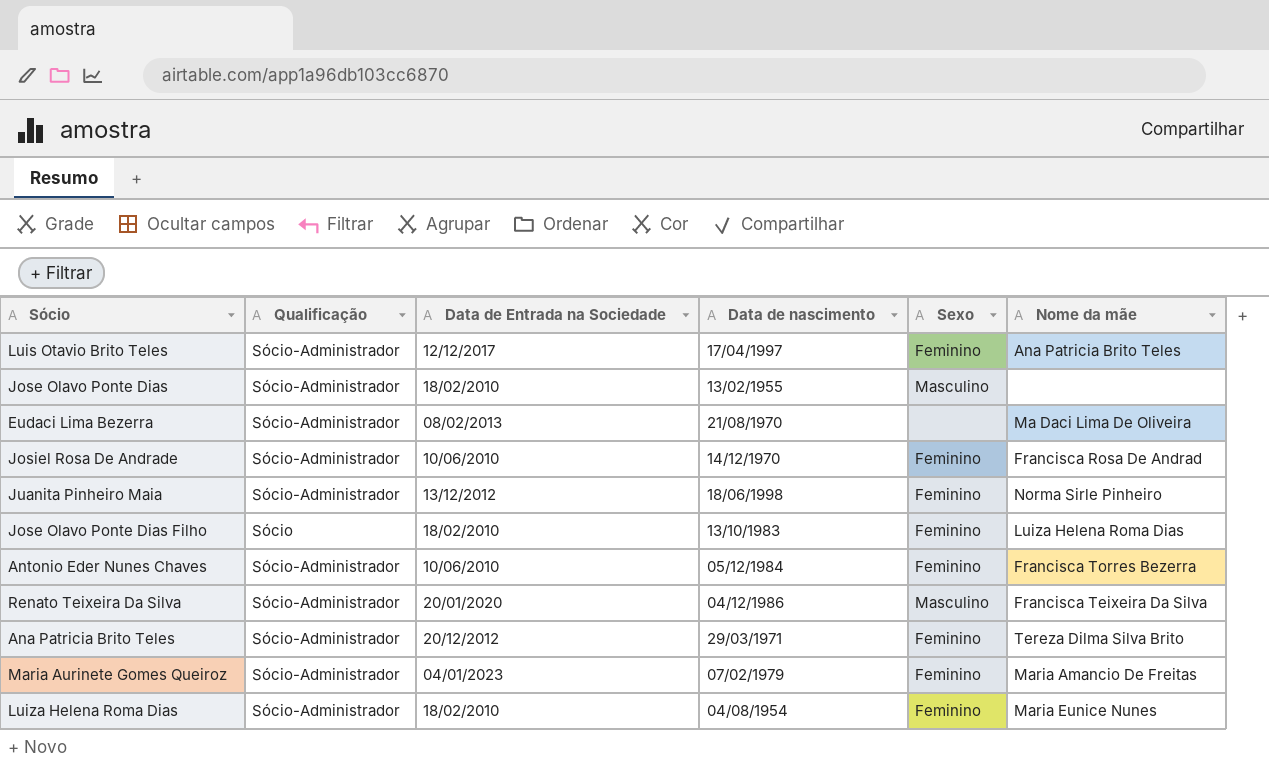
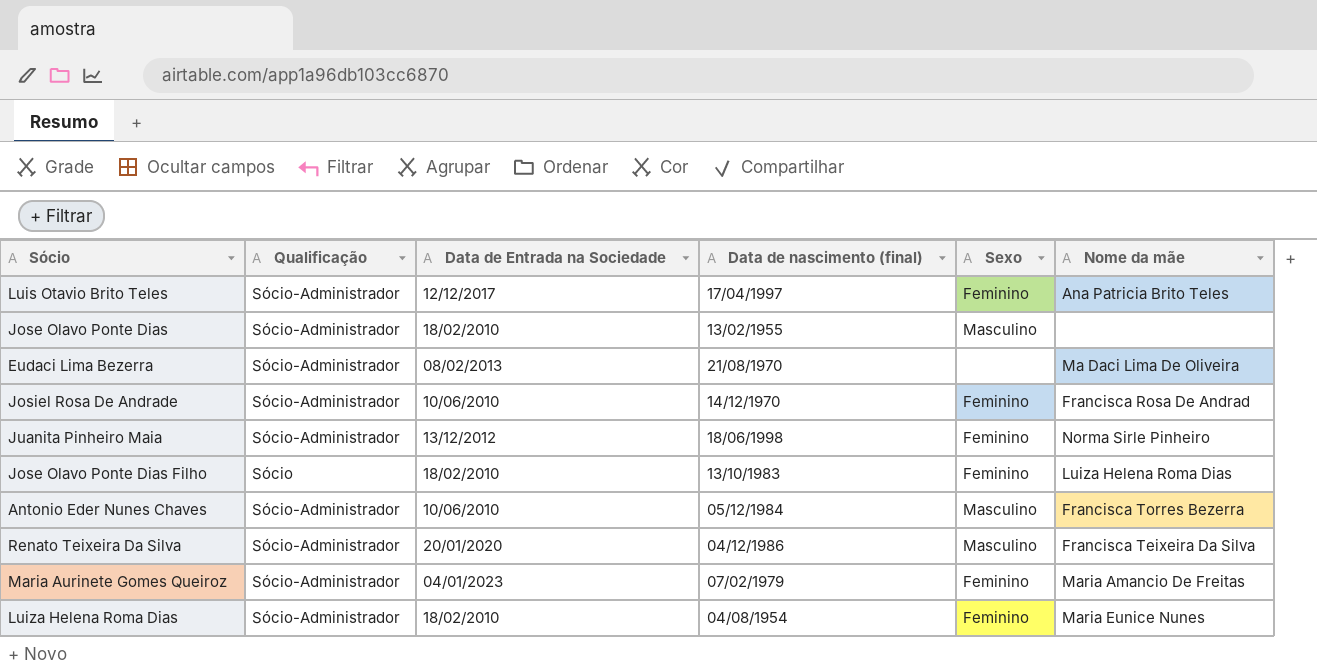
column name: Data de nascimento -> Data de nascimento (final)
row Ana Patricia Brito Teles: Sócio-Administrador | 20/12/2012 | 29/03/1971 | Feminino | Tereza Dilma Silva Brito -> none
Antonio Eder Nunes Chaves | Sexo: Feminino -> Masculino

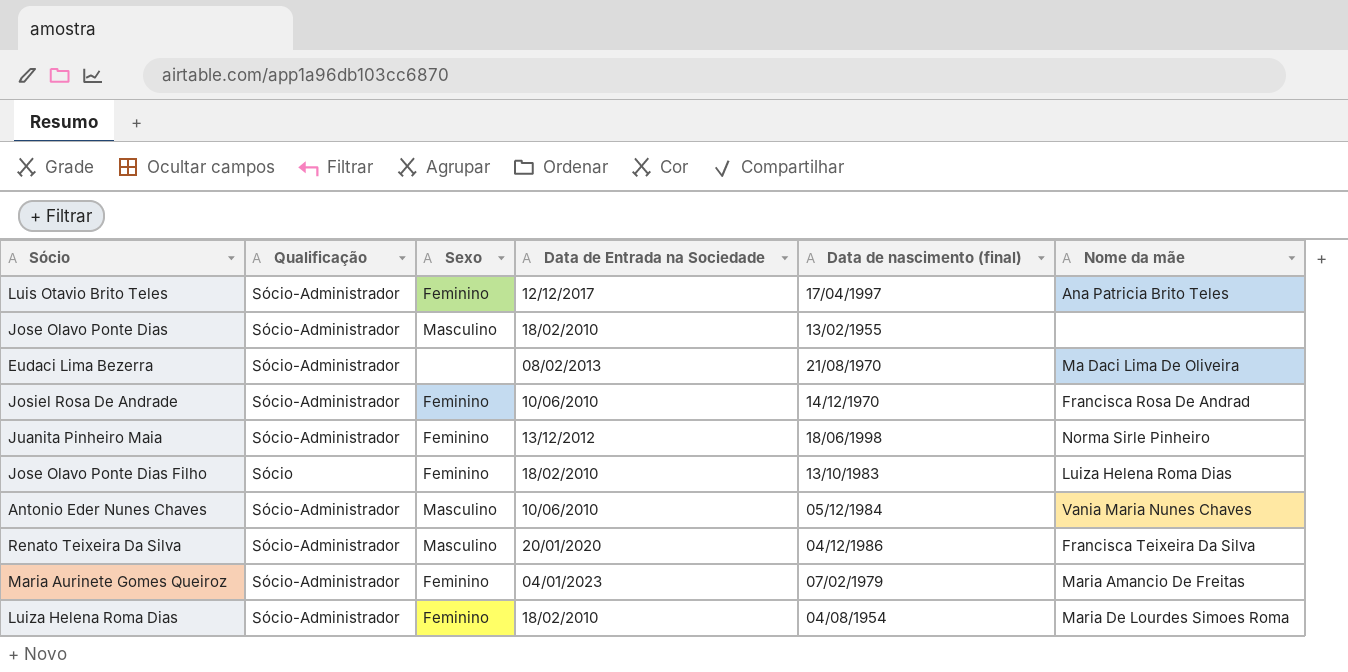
column Sexo | position: 5 -> 3
Antonio Eder Nunes Chaves | Nome da mãe: Francisca Torres Bezerra -> Vania Maria Nunes Chaves
Luiza Helena Roma Dias | Nome da mãe: Maria Eunice Nunes -> Maria De Lourdes Simoes Roma

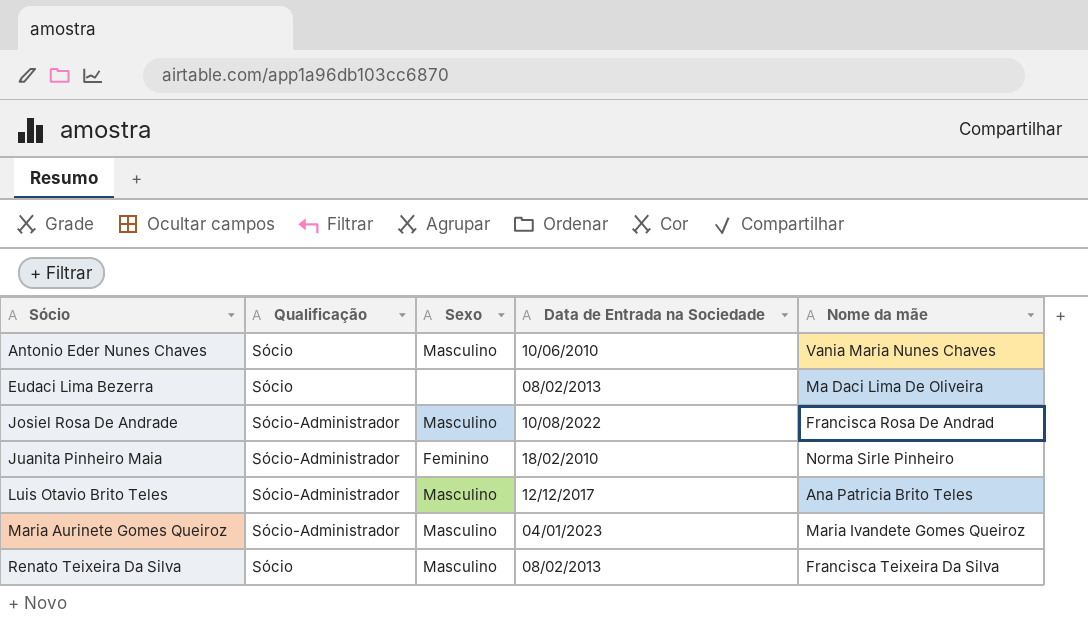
row order: none -> Sócio ascending
column Data de nascimento (final) | position: 5 -> none
row Jose Olavo Ponte Dias: Sócio-Administrador | Masculino | 18/02/2010 | 13/02/1955 | none -> none
row Jose Olavo Ponte Dias Filho: Sócio | Feminino | 18/02/2010 | 13/10/1983 | Luiza Helena Roma Dias -> none
row Luiza Helena Roma Dias: Sócio-Administrador | Feminino | 18/02/2010 | 04/08/1954 | Maria De Lourdes Simoes Roma -> none
Antonio Eder Nunes Chaves | Qualificação: Sócio-Administrador -> Sócio
Eudaci Lima Bezerra | Qualificação: Sócio-Administrador -> Sócio
Josiel Rosa De Andrade | Sexo: Feminino -> Masculino
Josiel Rosa De Andrade | Data de Entrada na Sociedade: 10/06/2010 -> 10/08/2022
Juanita Pinheiro Maia | Data de Entrada na Sociedade: 13/12/2012 -> 18/02/2010
Luis Otavio Brito Teles | Sexo: Feminino -> Masculino
Maria Aurinete Gomes Queiroz | Sexo: Feminino -> Masculino
Maria Aurinete Gomes Queiroz | Nome da mãe: Maria Amancio De Freitas -> Maria Ivandete Gomes Queiroz
Renato Teixeira Da Silva | Qualificação: Sócio-Administrador -> Sócio
Renato Teixeira Da Silva | Data de Entrada na Sociedade: 20/01/2020 -> 08/02/2013

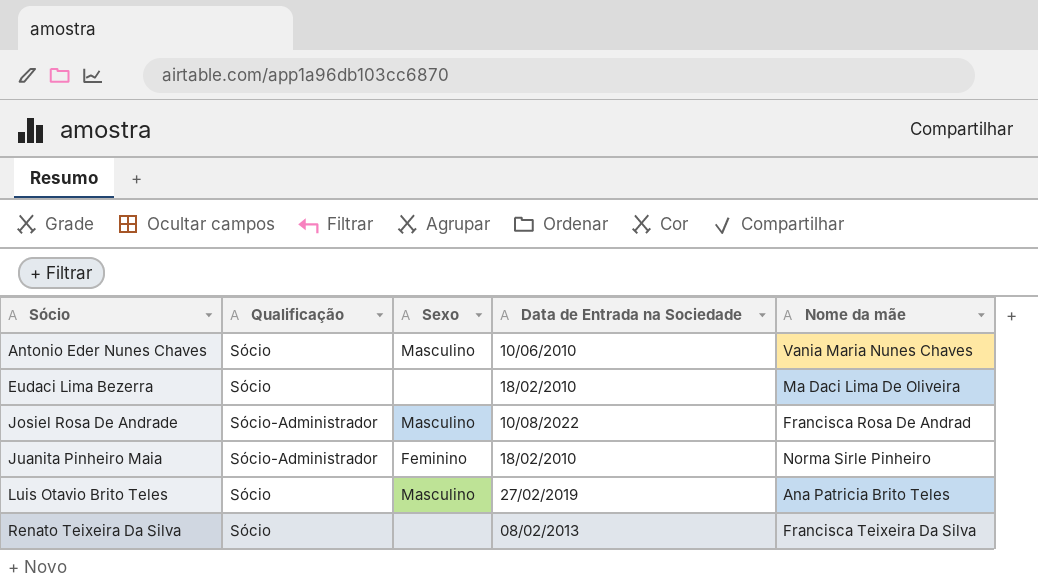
row Maria Aurinete Gomes Queiroz: Sócio-Administrador | Masculino | 04/01/2023 | Maria Ivandete Gomes Queiroz -> none
Eudaci Lima Bezerra | Data de Entrada na Sociedade: 08/02/2013 -> 18/02/2010
Luis Otavio Brito Teles | Qualificação: Sócio-Administrador -> Sócio
Luis Otavio Brito Teles | Data de Entrada na Sociedade: 12/12/2017 -> 27/02/2019
Renato Teixeira Da Silva | Sexo: Masculino -> none

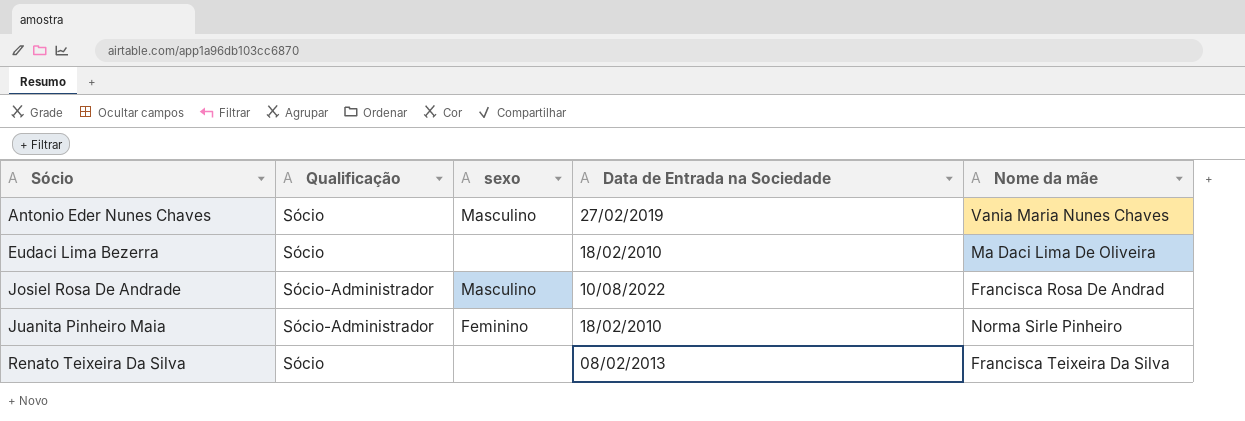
column name: Sexo -> sexo
row Luis Otavio Brito Teles: Sócio | Masculino | 27/02/2019 | Ana Patricia Brito Teles -> none
Antonio Eder Nunes Chaves | Data de Entrada na Sociedade: 10/06/2010 -> 27/02/2019

